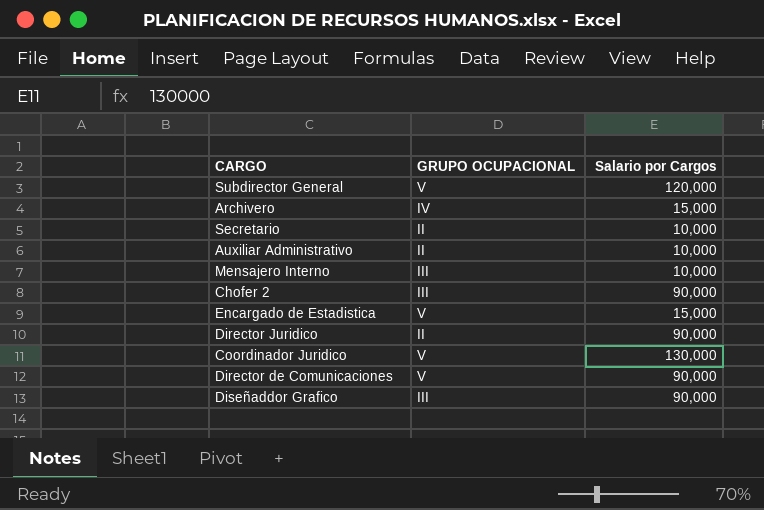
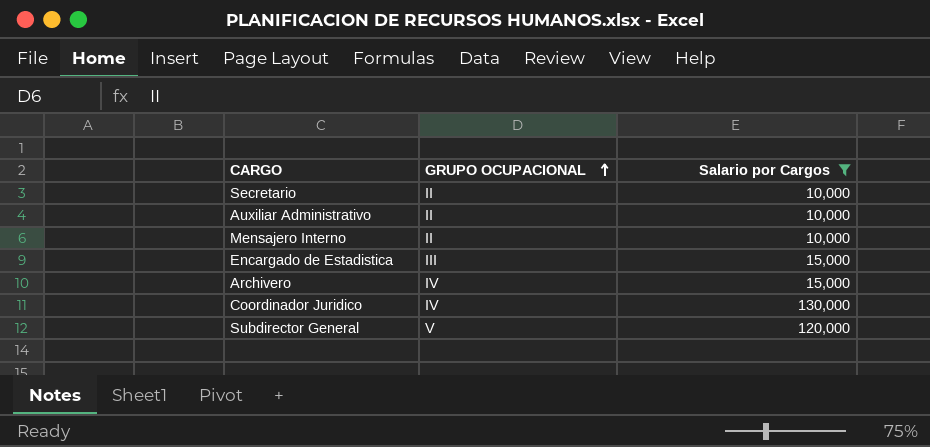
filter: none -> Salario por Cargos != 90,000
row order: none -> GRUPO OCUPACIONAL ascending
Mensajero Interno | GRUPO OCUPACIONAL: III -> II
Encargado de Estadistica | GRUPO OCUPACIONAL: V -> III
Coordinador Juridico | GRUPO OCUPACIONAL: V -> IV

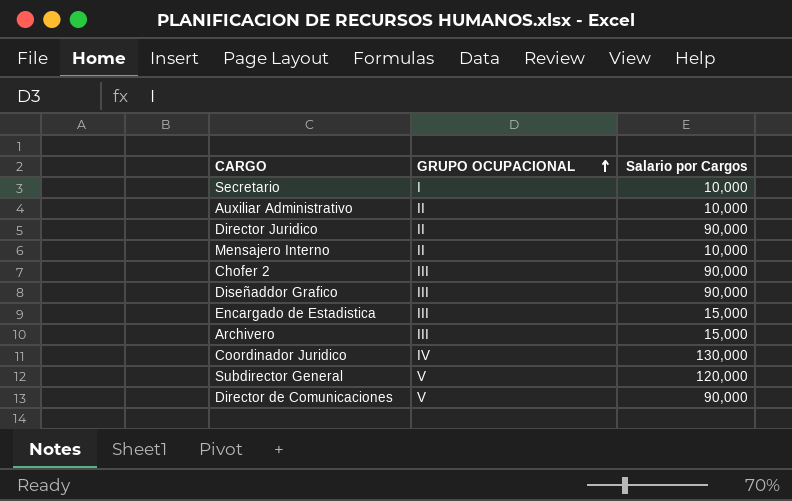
filter: Salario por Cargos != 90,000 -> none
Secretario | GRUPO OCUPACIONAL: II -> I
Archivero | GRUPO OCUPACIONAL: IV -> III

